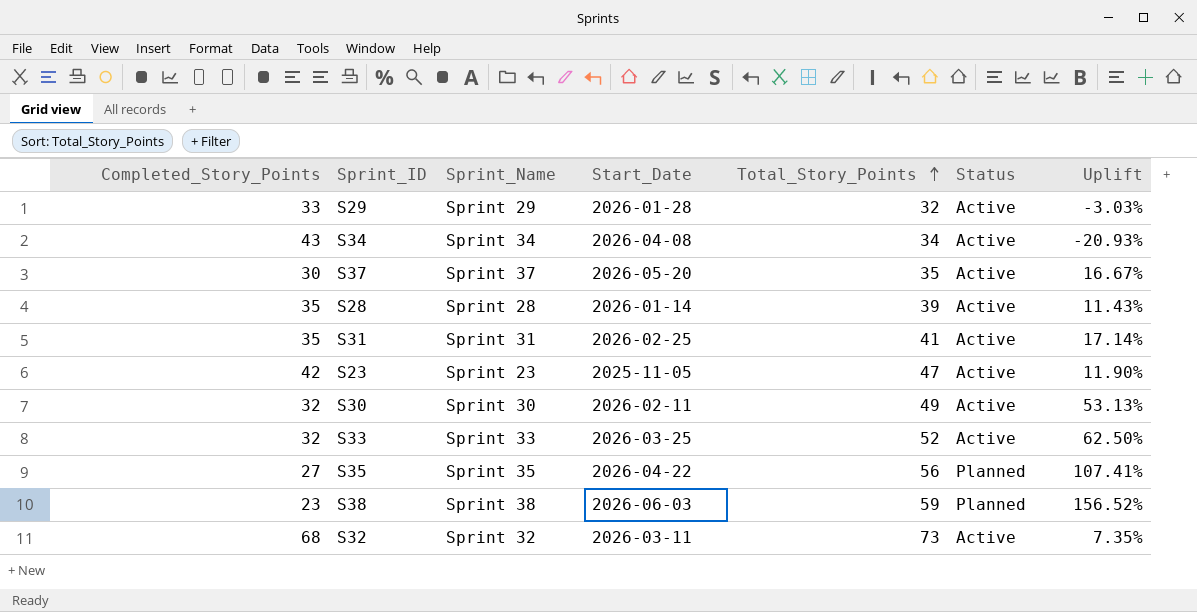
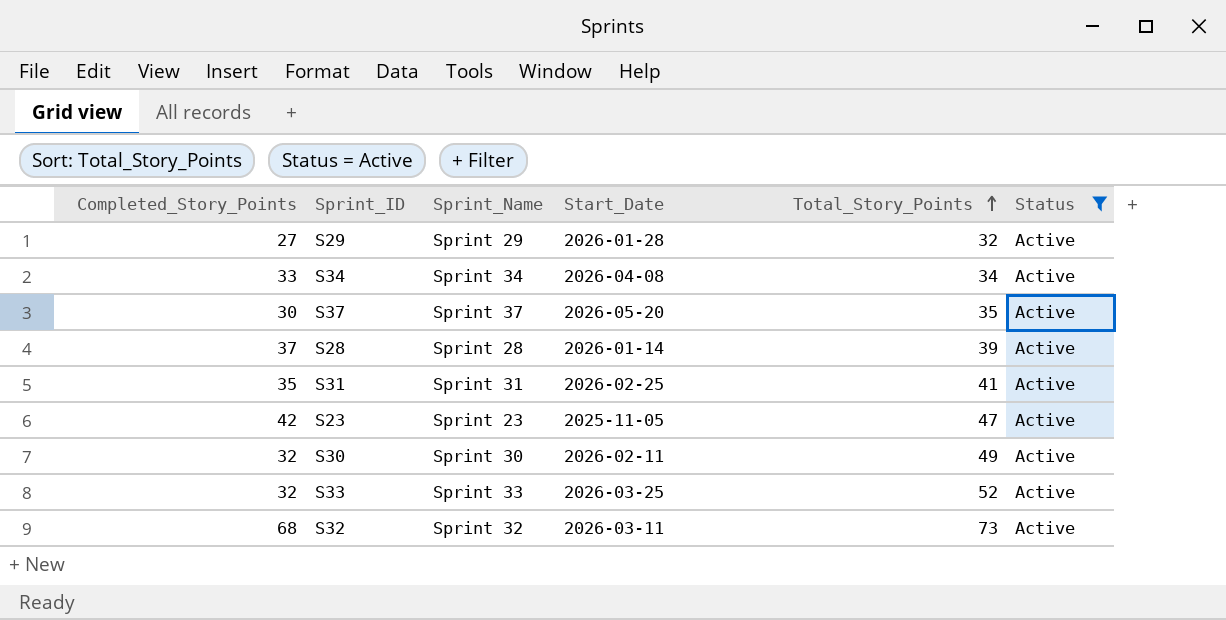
filter: none -> Status = Active
column Uplift | formula: ([Total_Story_Points] - [Completed_Story_Points]) / [Completed_Story_Points] -> none
S29 | Completed_Story_Points: 33 -> 27
S34 | Completed_Story_Points: 43 -> 33
S28 | Completed_Story_Points: 35 -> 37

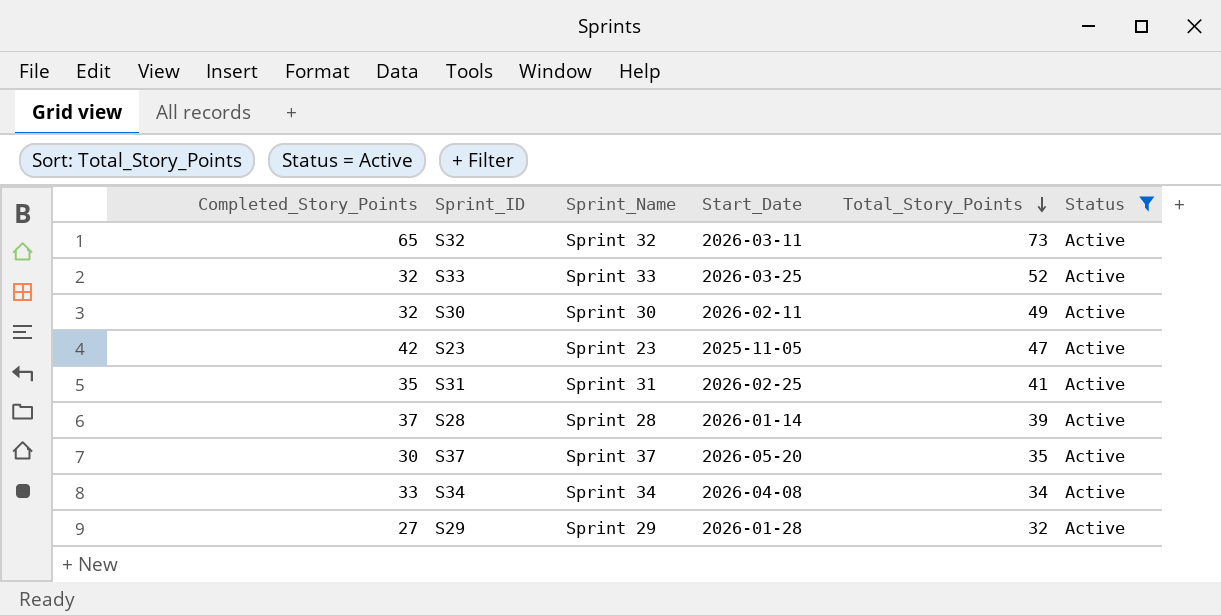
row order: Total_Story_Points ascending -> Total_Story_Points descending
S32 | Completed_Story_Points: 68 -> 65

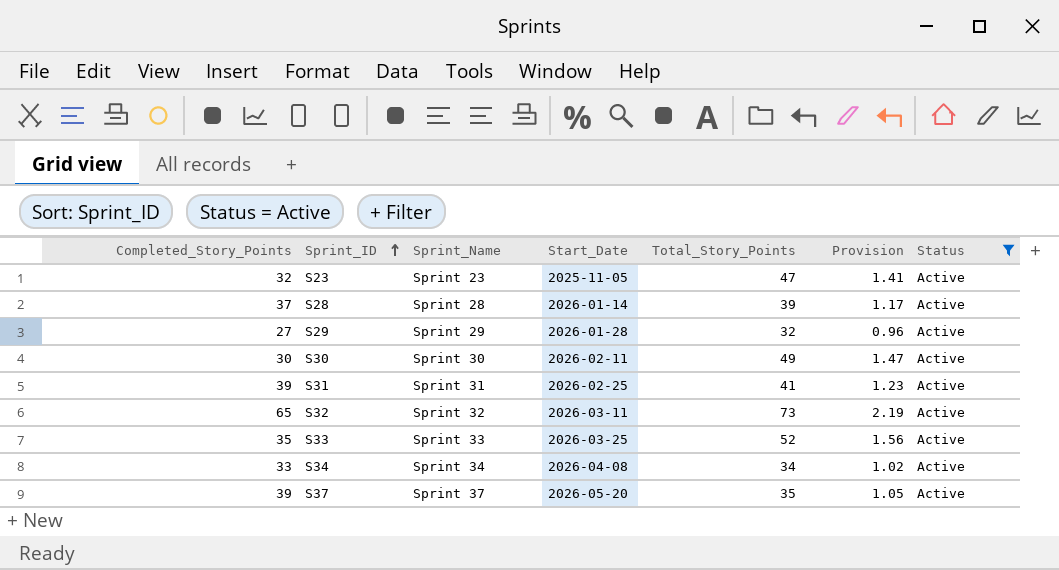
row order: Total_Story_Points descending -> Sprint_ID ascending
column Provision | formula: none -> [Total_Story_Points] * 0.03
S23 | Completed_Story_Points: 42 -> 32
S30 | Completed_Story_Points: 32 -> 30
S31 | Completed_Story_Points: 35 -> 39
S33 | Completed_Story_Points: 32 -> 35
S37 | Completed_Story_Points: 30 -> 39

